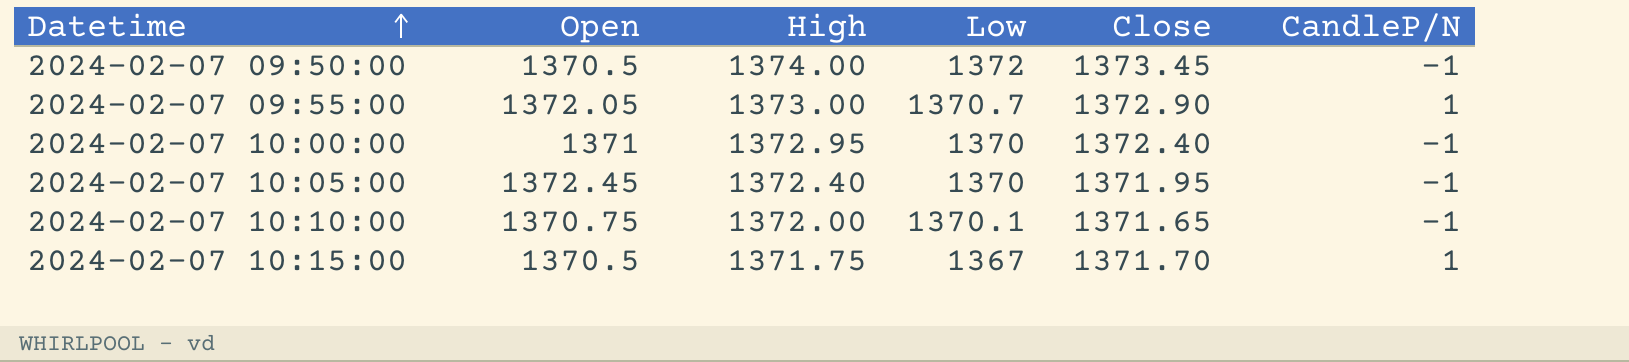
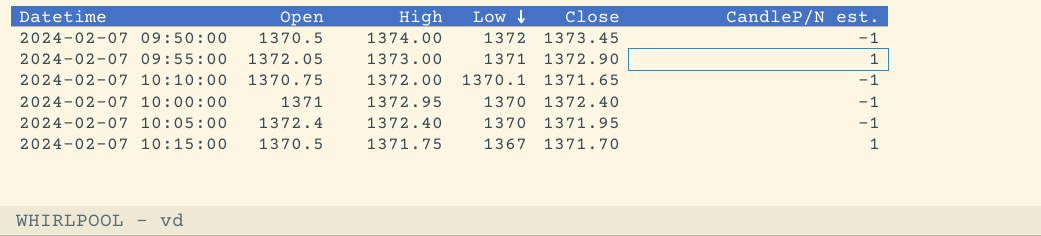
row order: Datetime ascending -> Low descending
column name: CandleP/N -> CandleP/N est.
2024-02-07 09:55:00 | Low: 1370.7 -> 1371
2024-02-07 10:05:00 | Open: 1372.45 -> 1372.4

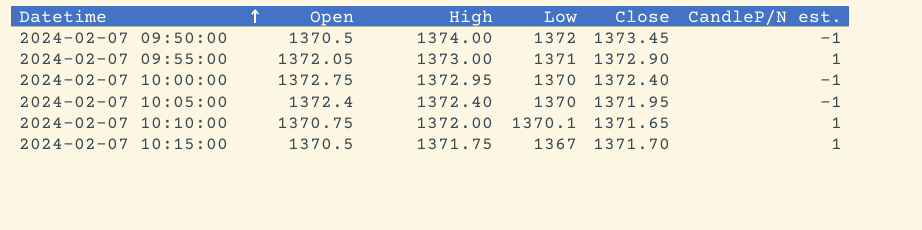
row order: Low descending -> Datetime ascending
2024-02-07 10:00:00 | Open: 1371 -> 1372.75
2024-02-07 10:10:00 | CandleP/N est.: -1 -> 1

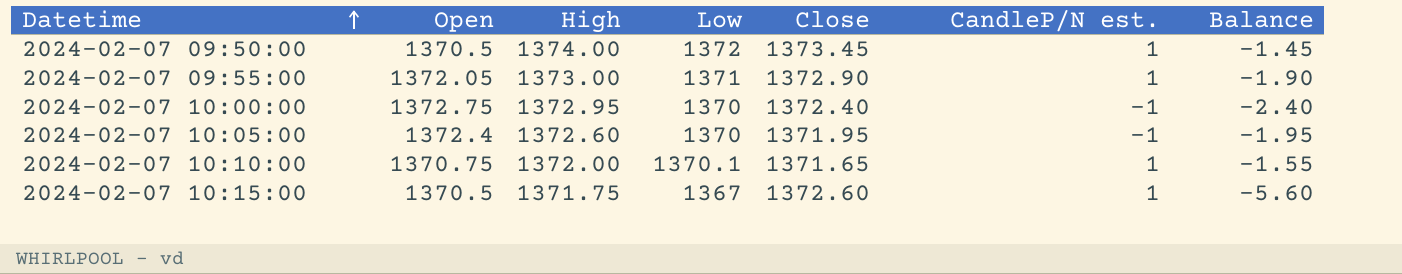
column Balance | formula: none -> [Low] - [Close]
2024-02-07 09:50:00 | CandleP/N est.: -1 -> 1
2024-02-07 10:05:00 | High: 1372.40 -> 1372.60
2024-02-07 10:15:00 | Close: 1371.70 -> 1372.60

